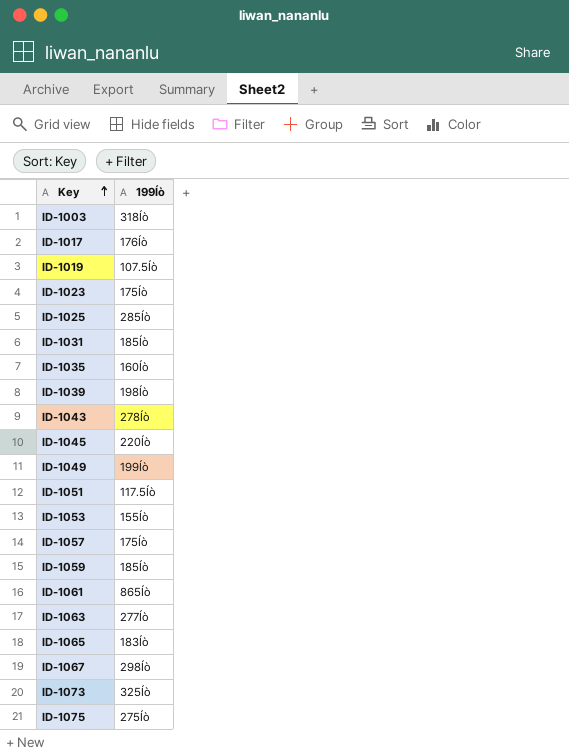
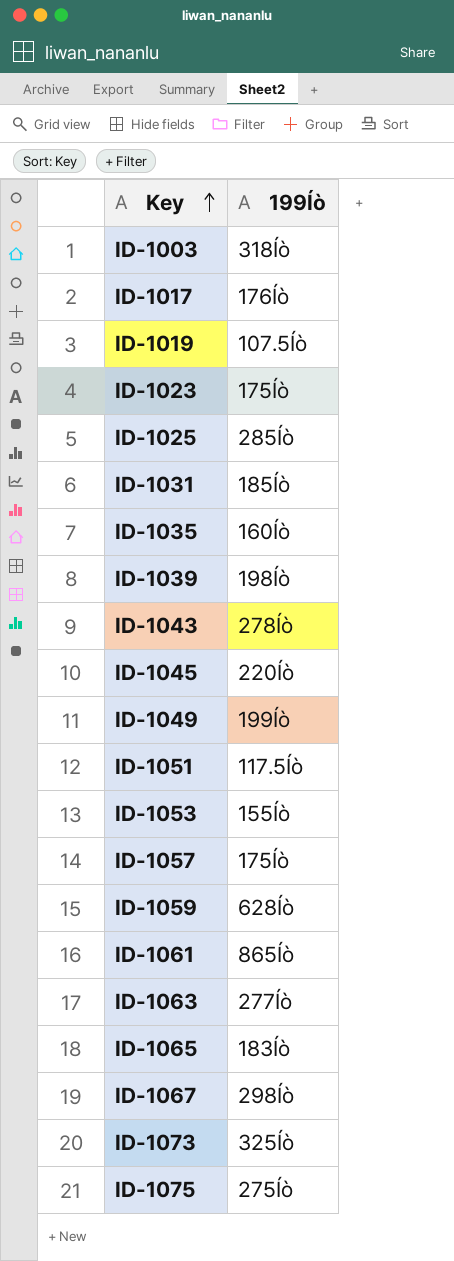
ID-1059 | 199Íò: 185Íò -> 628Íò

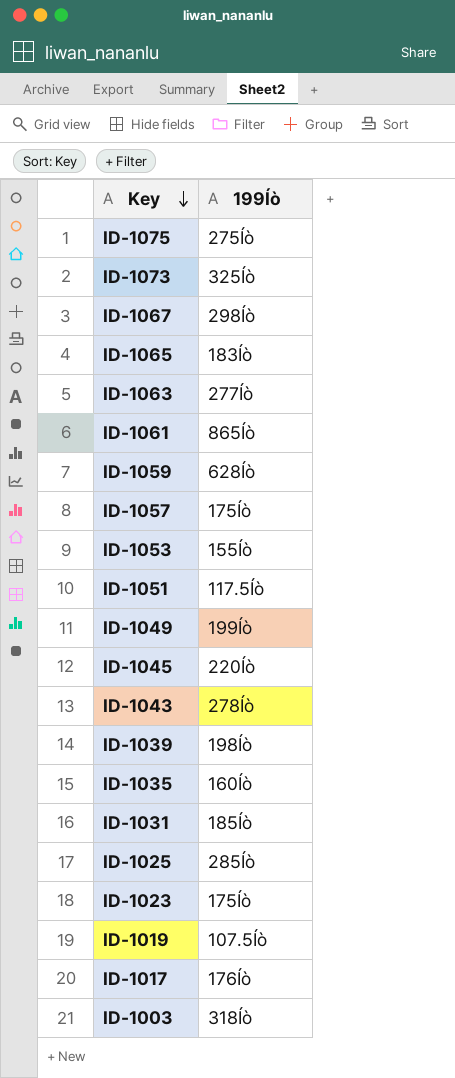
row order: Key ascending -> Key descending

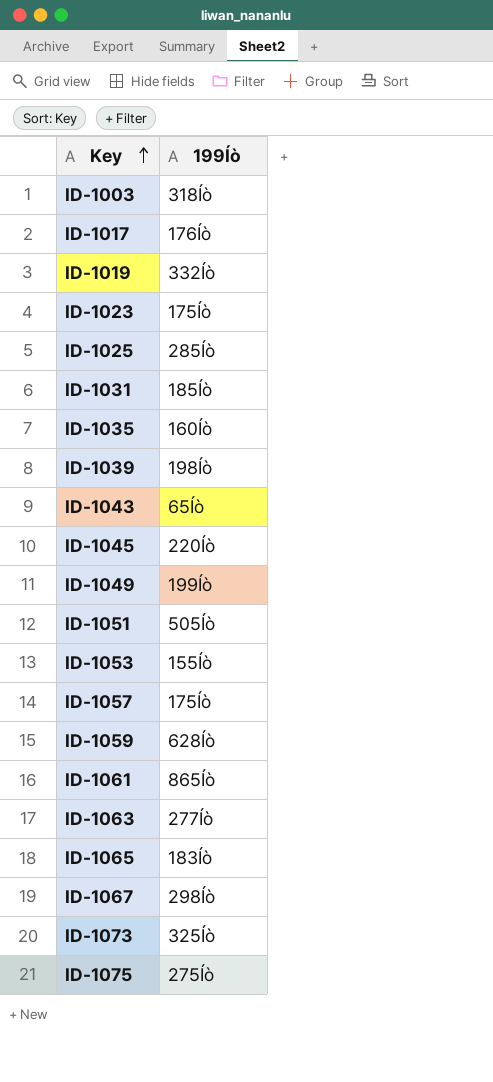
row order: Key descending -> Key ascending
ID-1019 | 199Íò: 107.5Íò -> 332Íò
ID-1043 | 199Íò: 278Íò -> 65Íò
ID-1051 | 199Íò: 117.5Íò -> 505Íò

